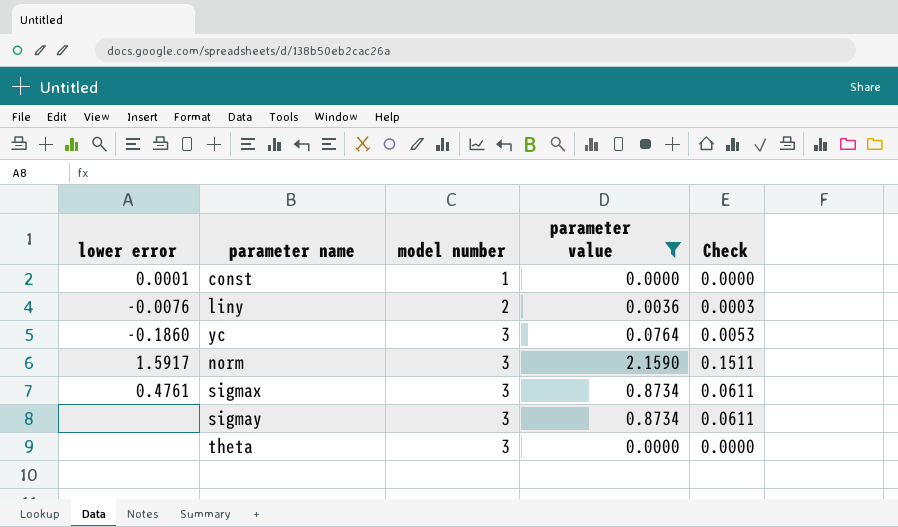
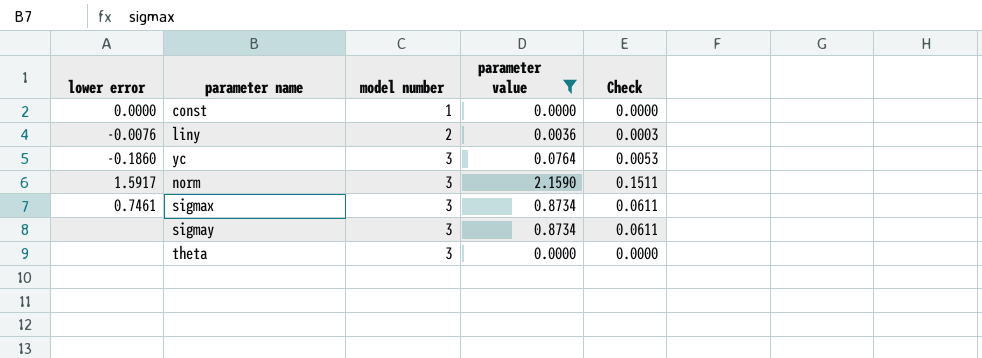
const | lower error: 0.0001 -> 0.0000
sigmax | lower error: 0.4761 -> 0.7461

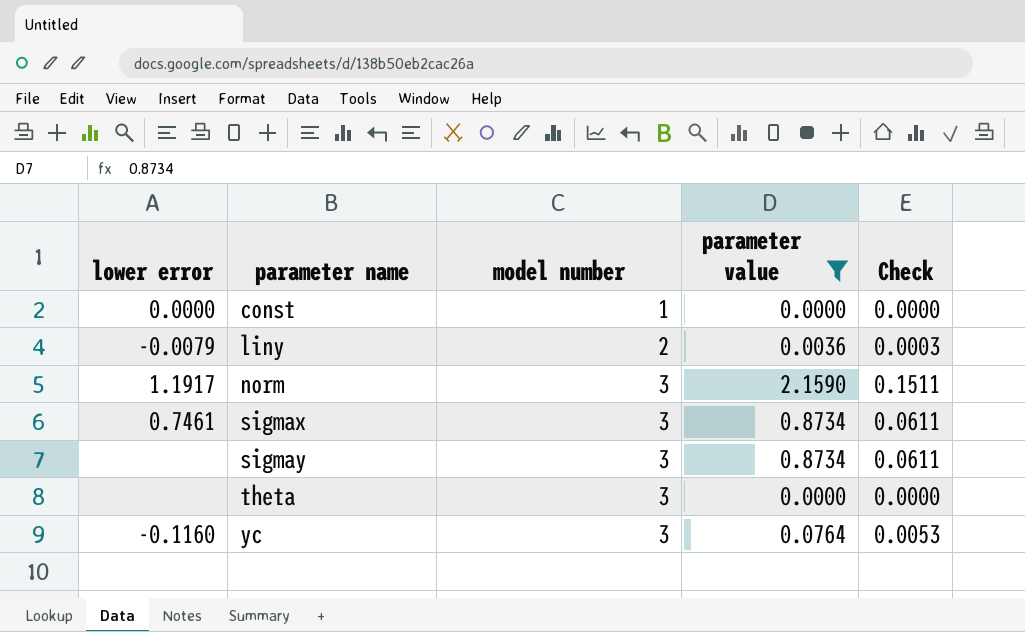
row order: model number ascending -> parameter name ascending
liny | lower error: -0.0076 -> -0.0079
norm | lower error: 1.5917 -> 1.1917
yc | lower error: -0.1860 -> -0.1160

